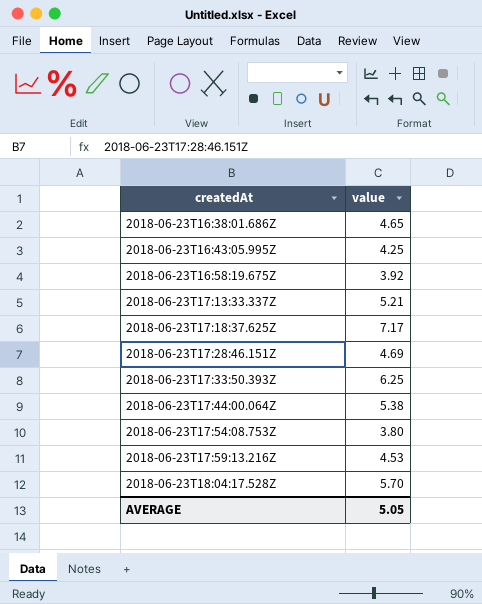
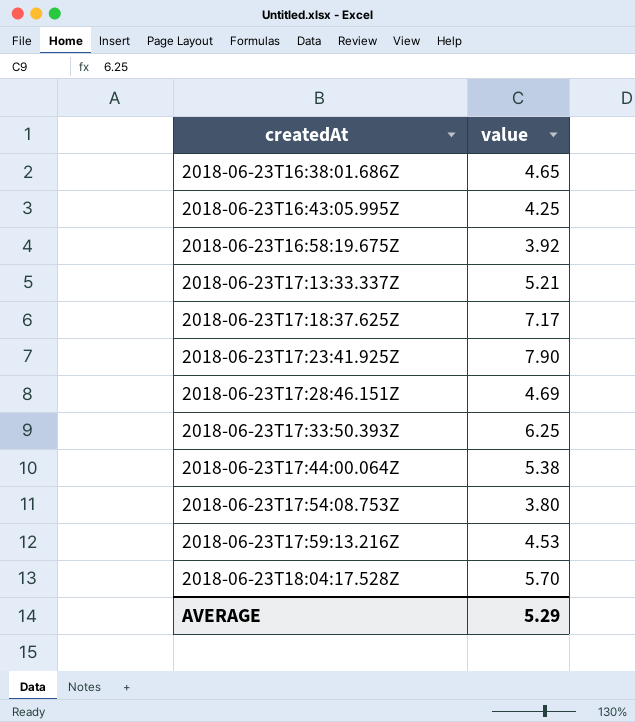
row 2018-06-23T17:23:41.925Z: none -> 7.90
AVERAGE | value: 5.05 -> 5.29

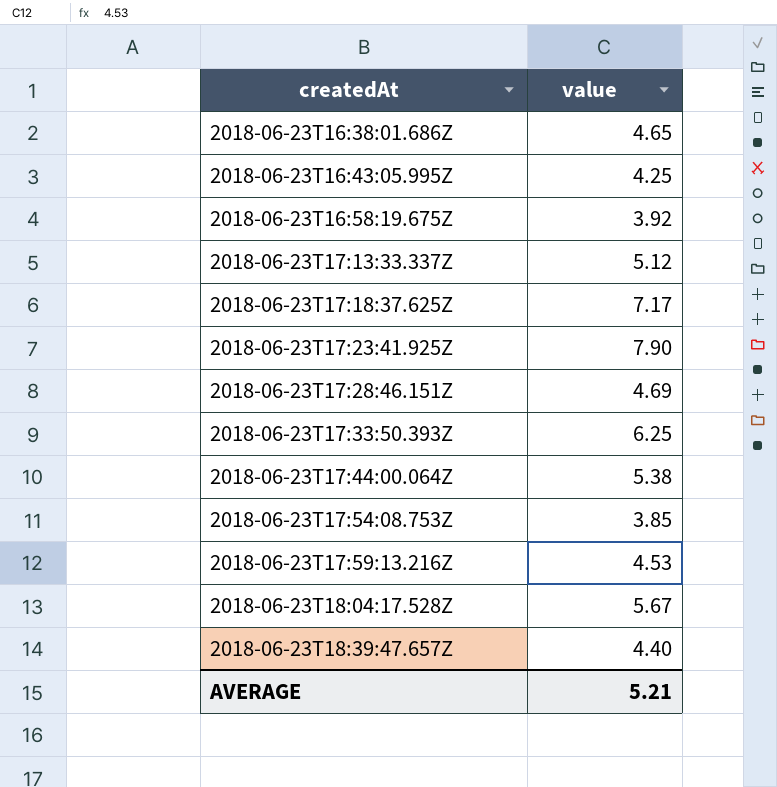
2018-06-23T17:13:33.337Z | value: 5.21 -> 5.12
2018-06-23T17:54:08.753Z | value: 3.80 -> 3.85
2018-06-23T18:04:17.528Z | value: 5.70 -> 5.67
row 2018-06-23T18:39:47.657Z: none -> 4.40
AVERAGE | value: 5.29 -> 5.21

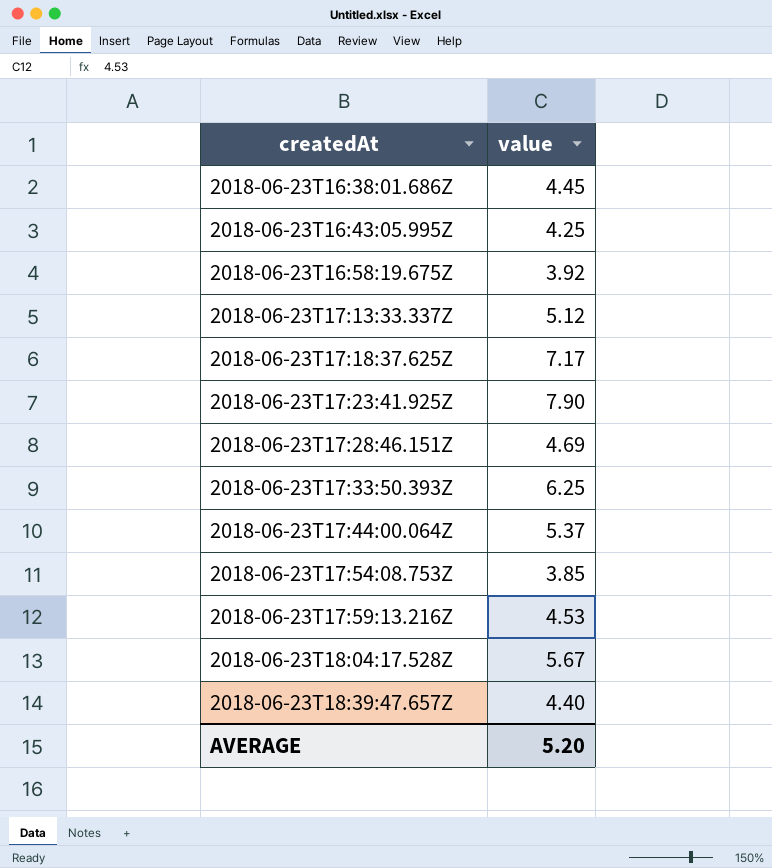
2018-06-23T16:38:01.686Z | value: 4.65 -> 4.45
2018-06-23T17:44:00.064Z | value: 5.38 -> 5.37
AVERAGE | value: 5.21 -> 5.20

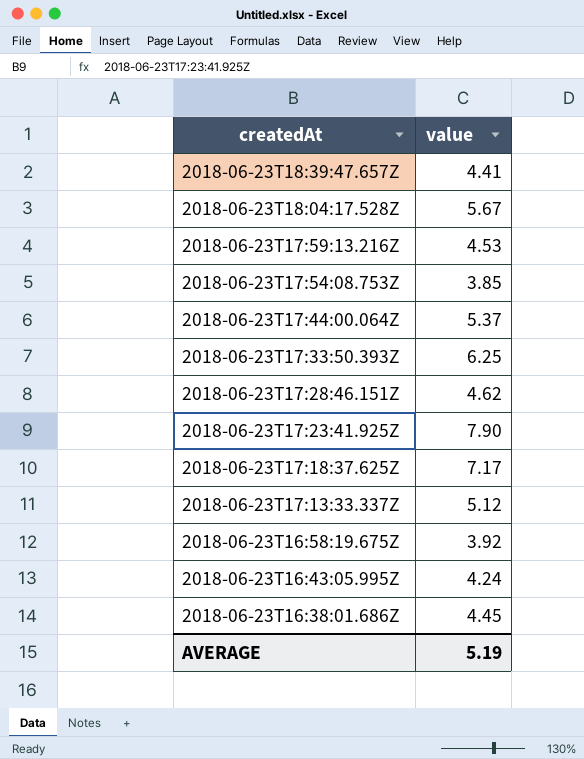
row order: createdAt ascending -> createdAt descending
2018-06-23T18:39:47.657Z | value: 4.40 -> 4.41
2018-06-23T17:28:46.151Z | value: 4.69 -> 4.62
2018-06-23T16:43:05.995Z | value: 4.25 -> 4.24
AVERAGE | value: 5.20 -> 5.19

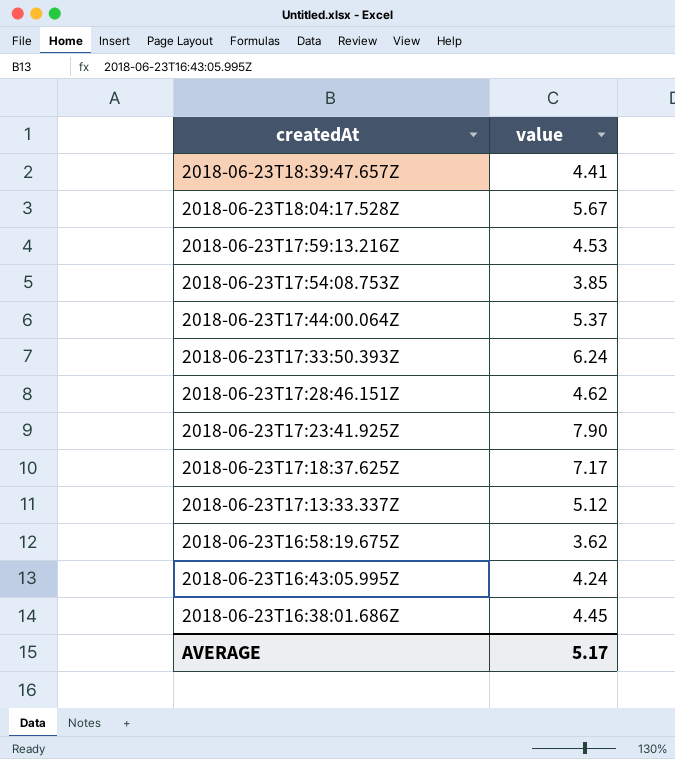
2018-06-23T17:33:50.393Z | value: 6.25 -> 6.24
2018-06-23T16:58:19.675Z | value: 3.92 -> 3.62
AVERAGE | value: 5.19 -> 5.17

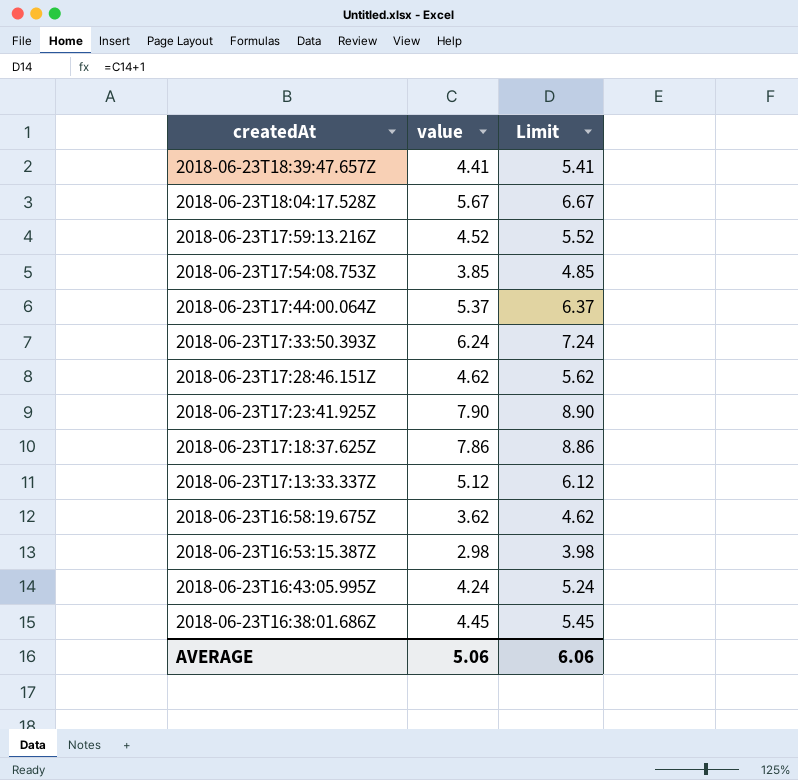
column Limit | formula: none -> [value] + 1
2018-06-23T17:59:13.216Z | value: 4.53 -> 4.52
2018-06-23T17:18:37.625Z | value: 7.17 -> 7.86
row 2018-06-23T16:53:15.387Z: none -> 2.98 | 3.98
AVERAGE | value: 5.17 -> 5.06

